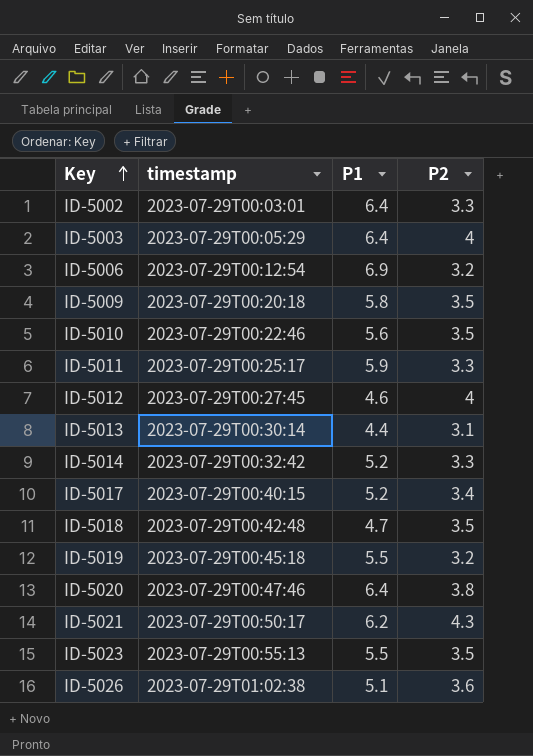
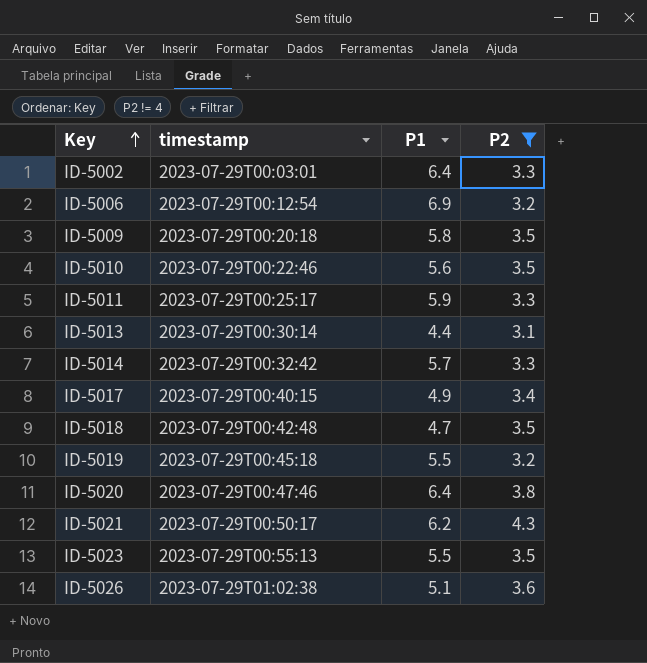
filter: none -> P2 != 4
ID-5014 | P1: 5.2 -> 5.7
ID-5017 | P1: 5.2 -> 4.9

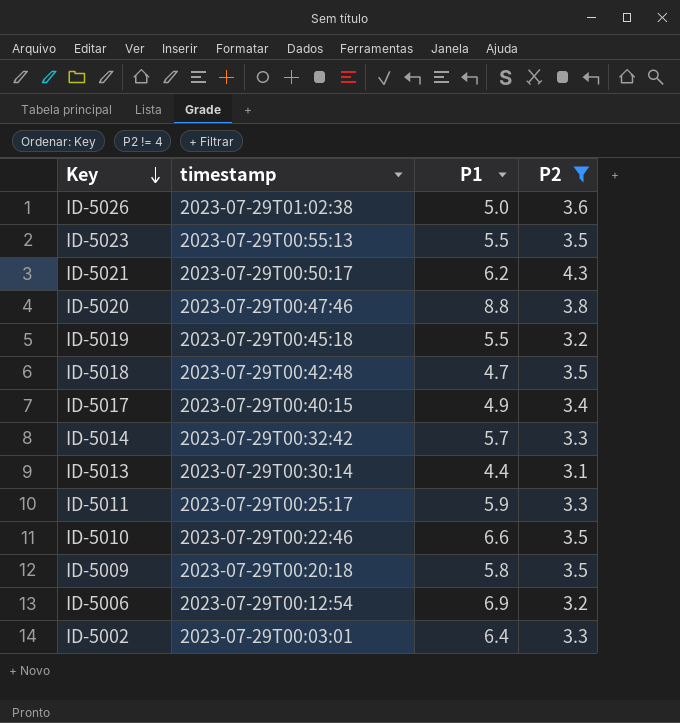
row order: Key ascending -> Key descending
ID-5026 | P1: 5.1 -> 5.0
ID-5020 | P1: 6.4 -> 8.8
ID-5010 | P1: 5.6 -> 6.6

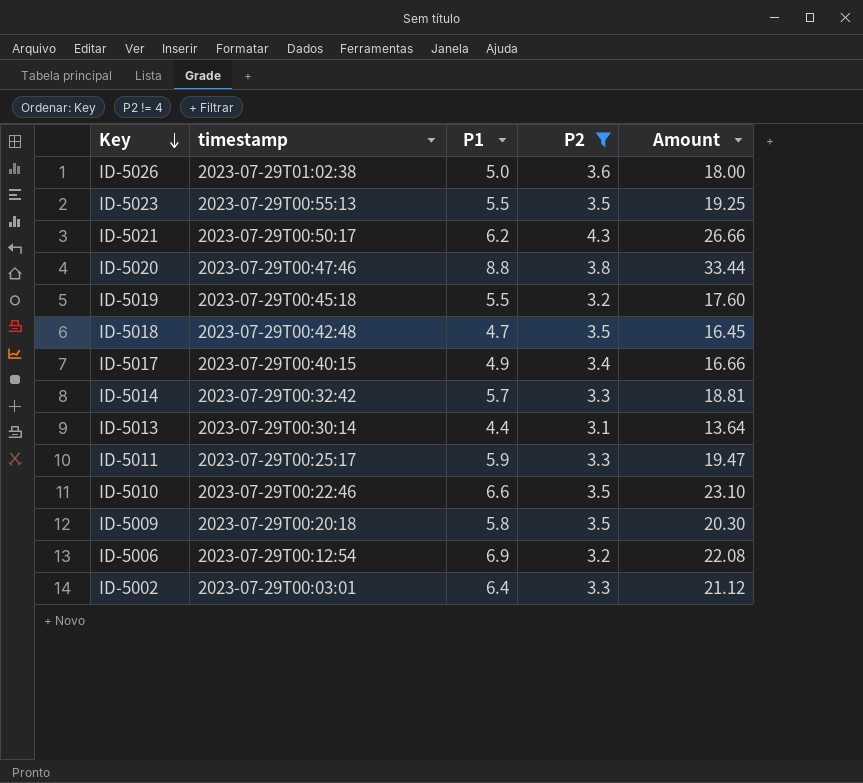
column Amount | formula: none -> [P1] * [P2]

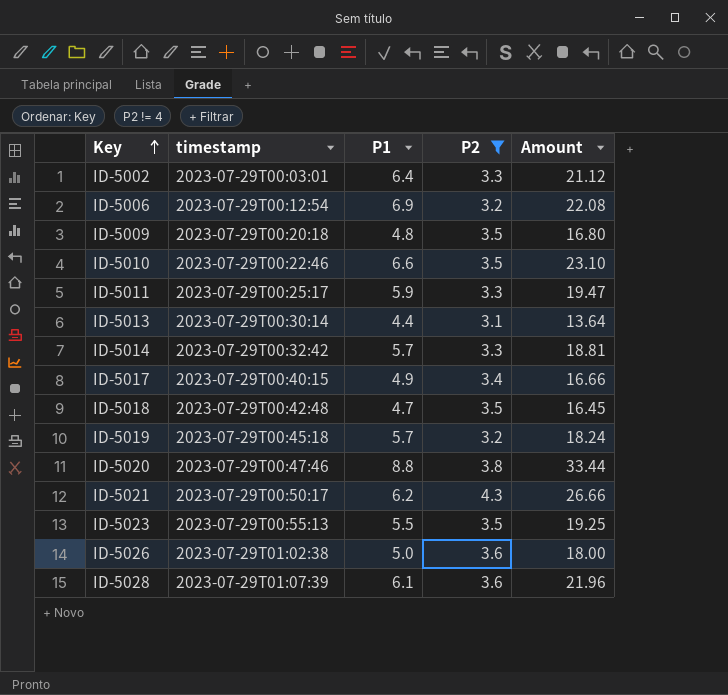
row order: Key descending -> Key ascending
ID-5009 | P1: 5.8 -> 4.8
ID-5009 | Amount: 20.30 -> 16.80
ID-5019 | P1: 5.5 -> 5.7
ID-5019 | Amount: 17.60 -> 18.24
row ID-5028: none -> 2023-07-29T01:07:39 | 6.1 | 3.6 | 21.96

